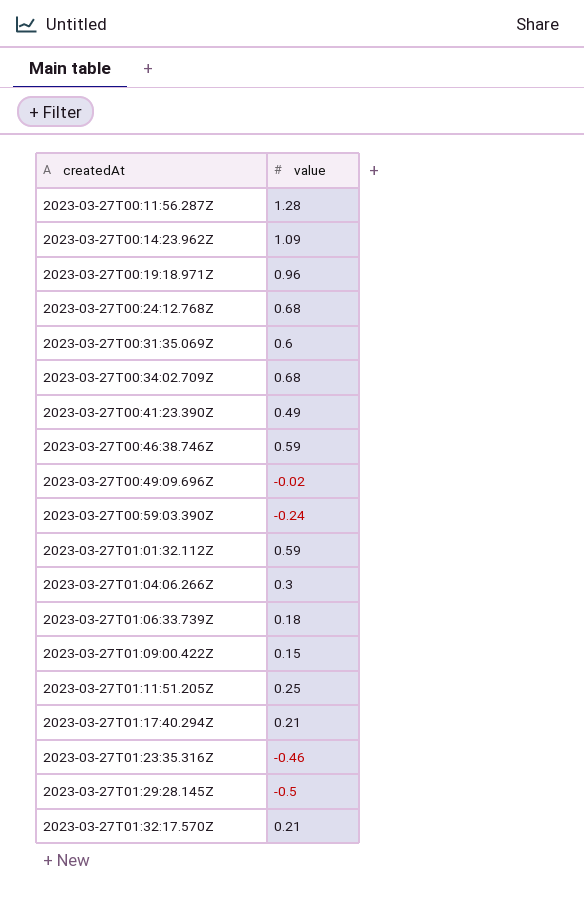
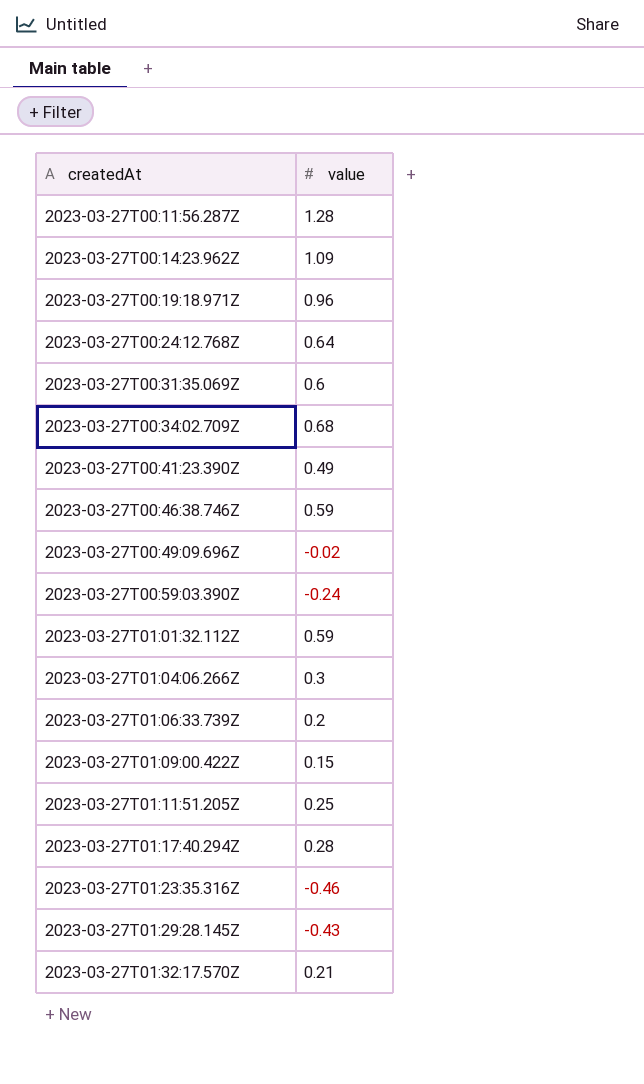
2023-03-27T00:24:12.768Z | value: 0.68 -> 0.64
2023-03-27T01:06:33.739Z | value: 0.18 -> 0.2
2023-03-27T01:17:40.294Z | value: 0.21 -> 0.28
2023-03-27T01:29:28.145Z | value: -0.5 -> -0.43

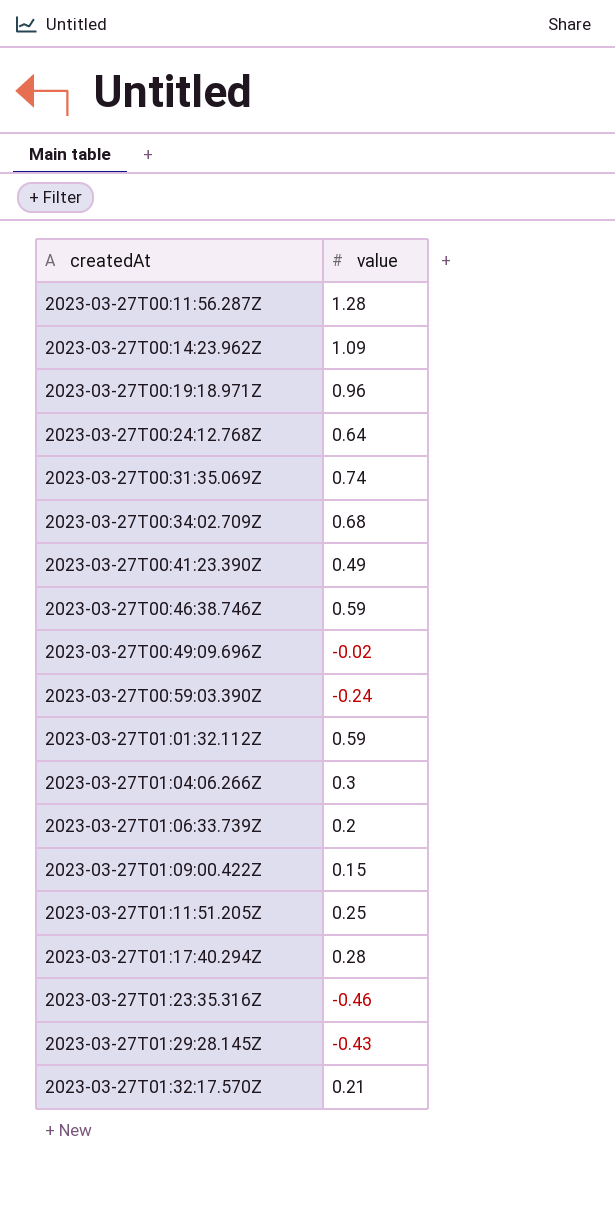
2023-03-27T00:31:35.069Z | value: 0.6 -> 0.74

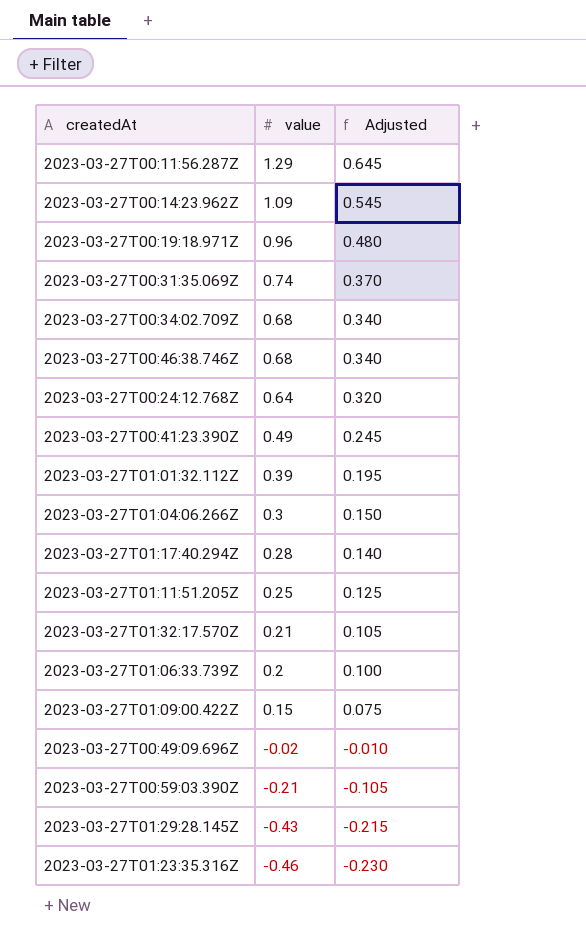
row order: createdAt ascending -> value descending
column Adjusted | formula: none -> [value] * 0.5
2023-03-27T00:11:56.287Z | value: 1.28 -> 1.29
2023-03-27T00:46:38.746Z | value: 0.59 -> 0.68
2023-03-27T01:01:32.112Z | value: 0.59 -> 0.39
2023-03-27T00:59:03.390Z | value: -0.24 -> -0.21

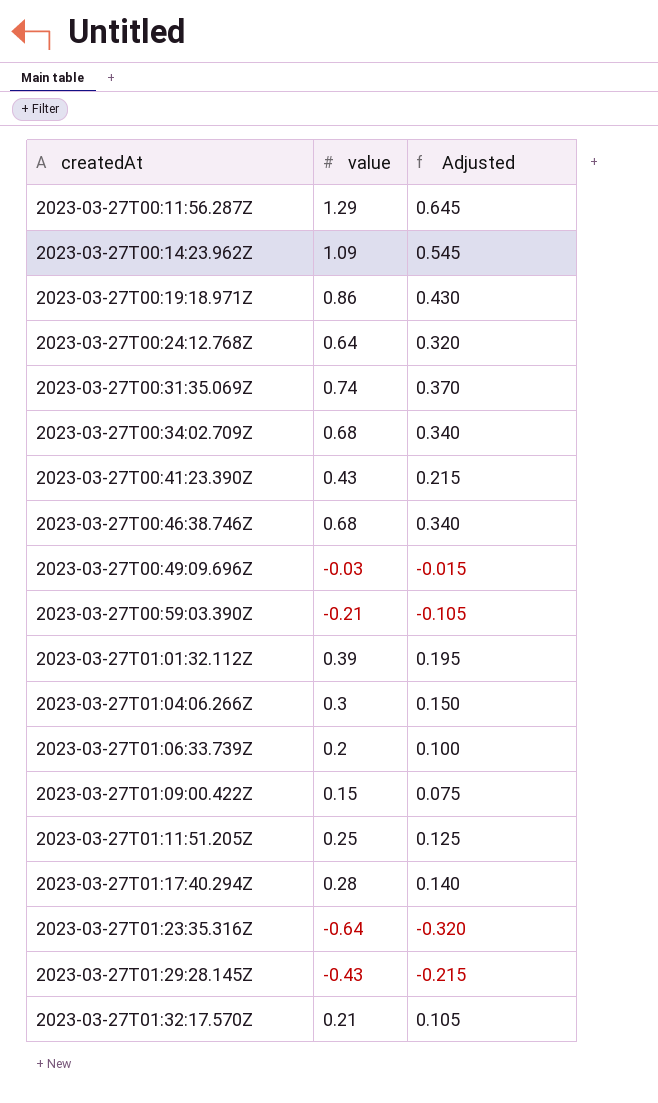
row order: value descending -> createdAt ascending
2023-03-27T00:19:18.971Z | value: 0.96 -> 0.86
2023-03-27T00:19:18.971Z | Adjusted: 0.480 -> 0.430
2023-03-27T00:41:23.390Z | value: 0.49 -> 0.43
2023-03-27T00:41:23.390Z | Adjusted: 0.245 -> 0.215
2023-03-27T00:49:09.696Z | value: -0.02 -> -0.03
2023-03-27T00:49:09.696Z | Adjusted: -0.010 -> -0.015
2023-03-27T01:23:35.316Z | value: -0.46 -> -0.64
2023-03-27T01:23:35.316Z | Adjusted: -0.230 -> -0.320

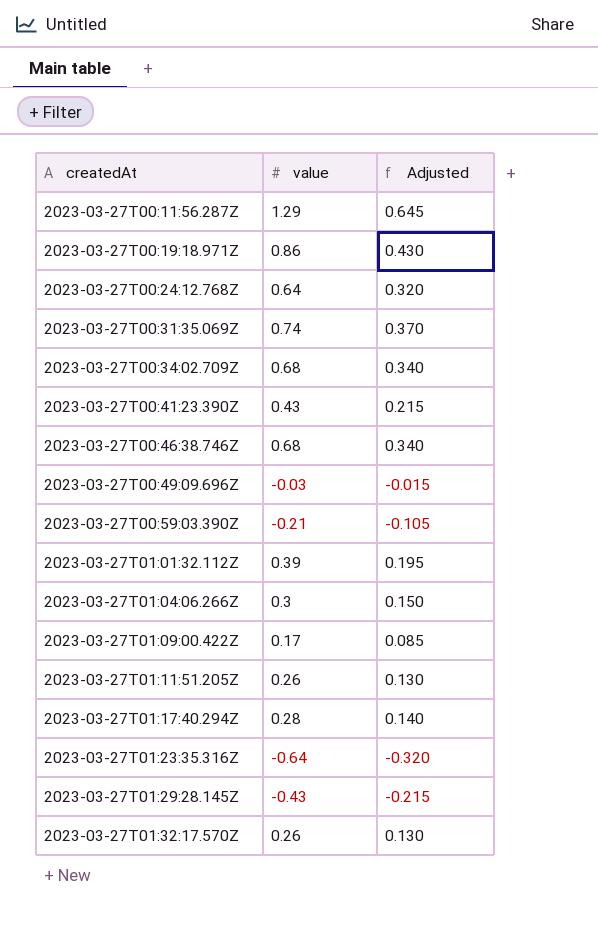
row 2023-03-27T00:14:23.962Z: 1.09 | 0.545 -> none
row 2023-03-27T01:06:33.739Z: 0.2 | 0.100 -> none
2023-03-27T01:09:00.422Z | value: 0.15 -> 0.17
2023-03-27T01:09:00.422Z | Adjusted: 0.075 -> 0.085
2023-03-27T01:11:51.205Z | value: 0.25 -> 0.26
2023-03-27T01:11:51.205Z | Adjusted: 0.125 -> 0.130
2023-03-27T01:32:17.570Z | value: 0.21 -> 0.26
2023-03-27T01:32:17.570Z | Adjusted: 0.105 -> 0.130

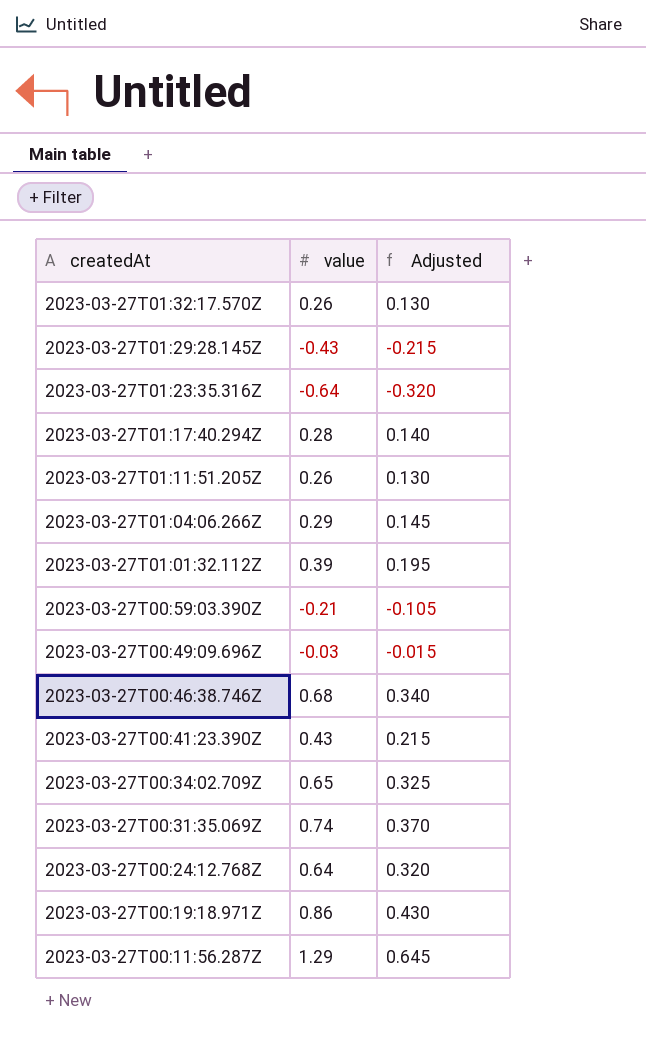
row order: createdAt ascending -> createdAt descending
row 2023-03-27T01:09:00.422Z: 0.17 | 0.085 -> none
2023-03-27T01:04:06.266Z | value: 0.3 -> 0.29
2023-03-27T01:04:06.266Z | Adjusted: 0.150 -> 0.145
2023-03-27T00:34:02.709Z | value: 0.68 -> 0.65
2023-03-27T00:34:02.709Z | Adjusted: 0.340 -> 0.325

